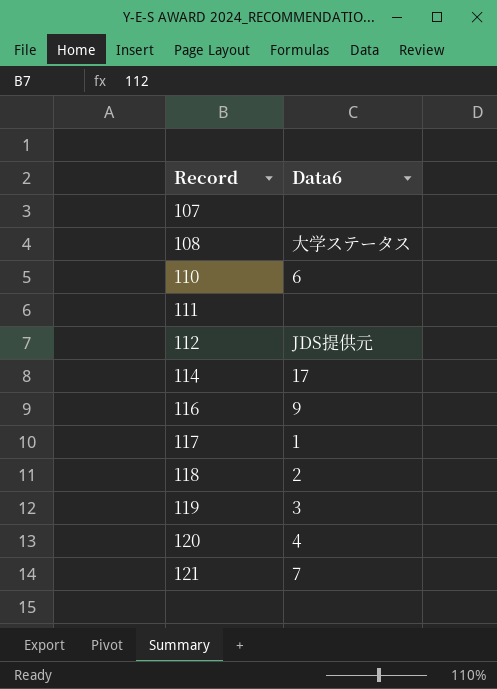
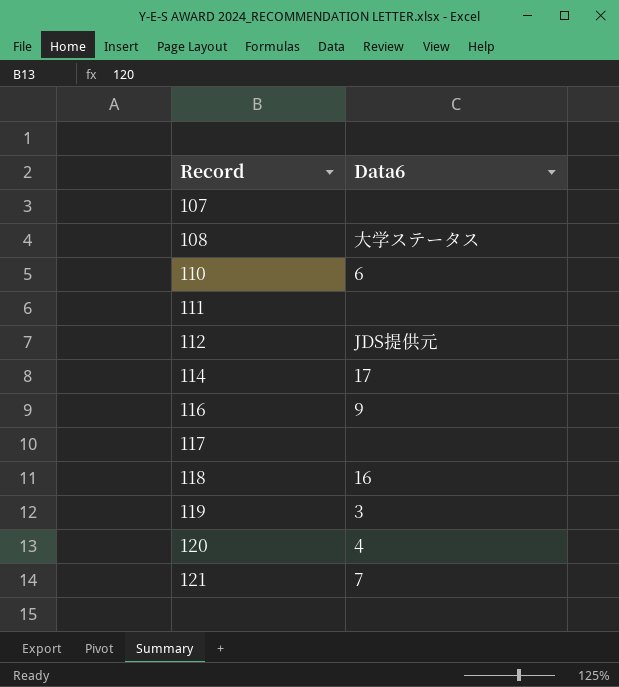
117 | Data6: 1 -> none
118 | Data6: 2 -> 16

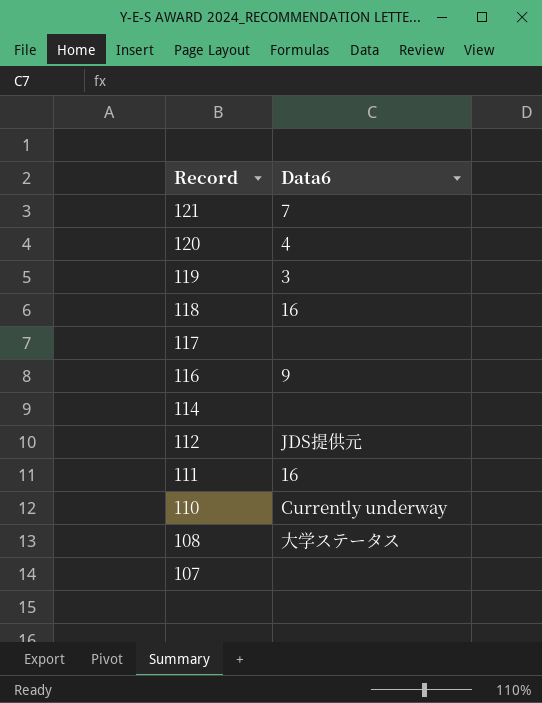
row order: Record ascending -> Record descending
114 | Data6: 17 -> none
111 | Data6: none -> 16
110 | Data6: 6 -> Currently underway

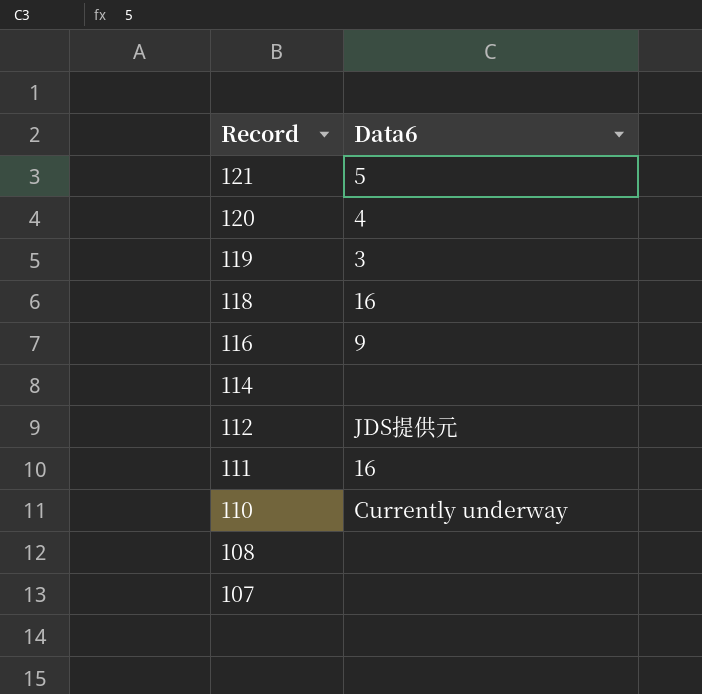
row 117: none -> none
121 | Data6: 7 -> 5
108 | Data6: 大学ステータス -> none

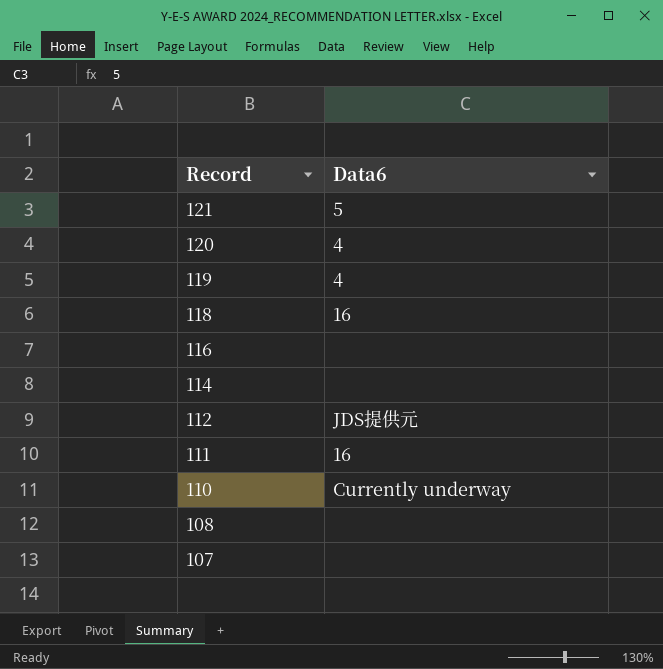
119 | Data6: 3 -> 4
116 | Data6: 9 -> none

